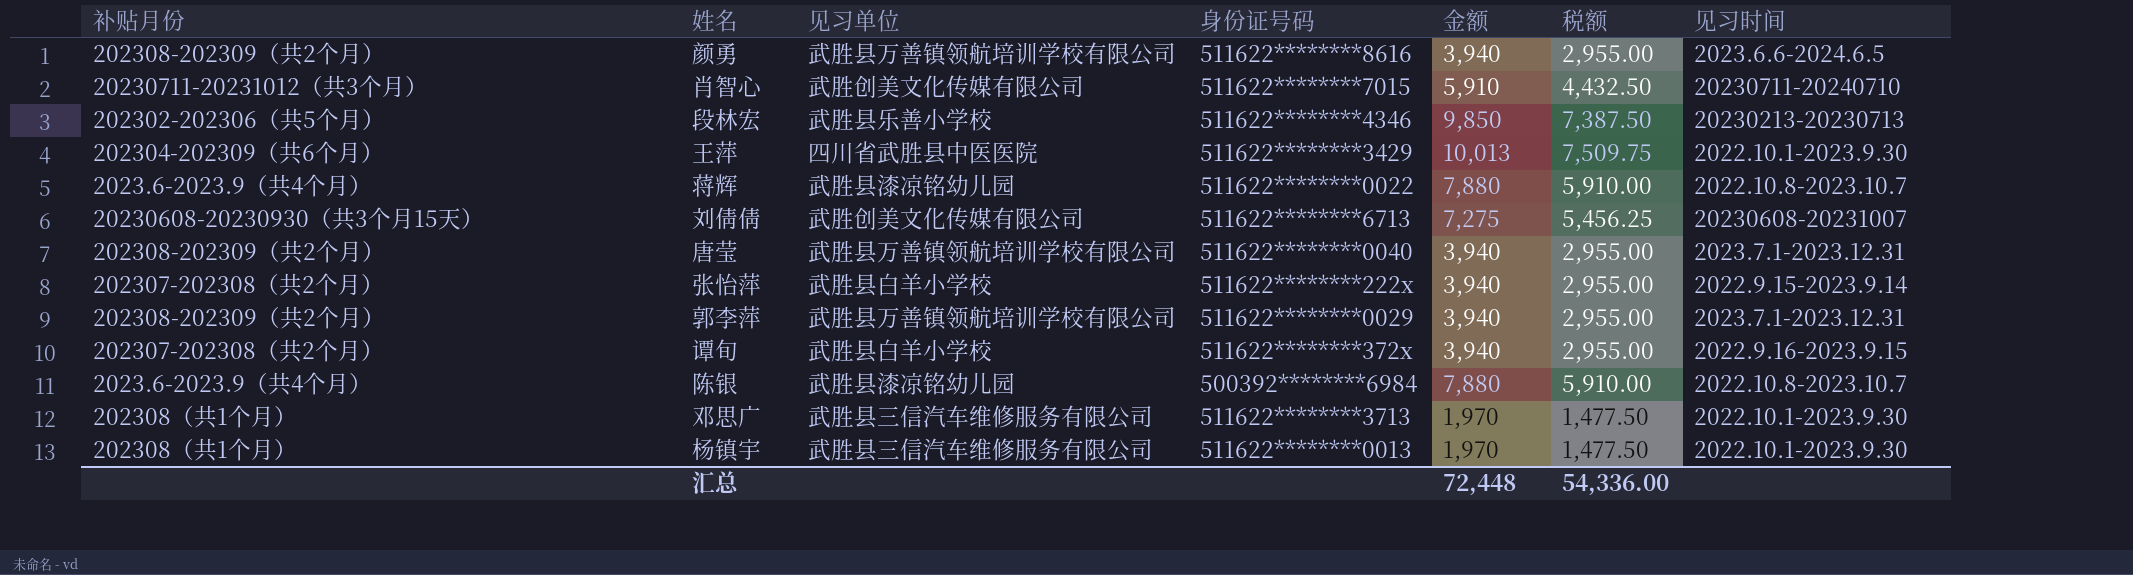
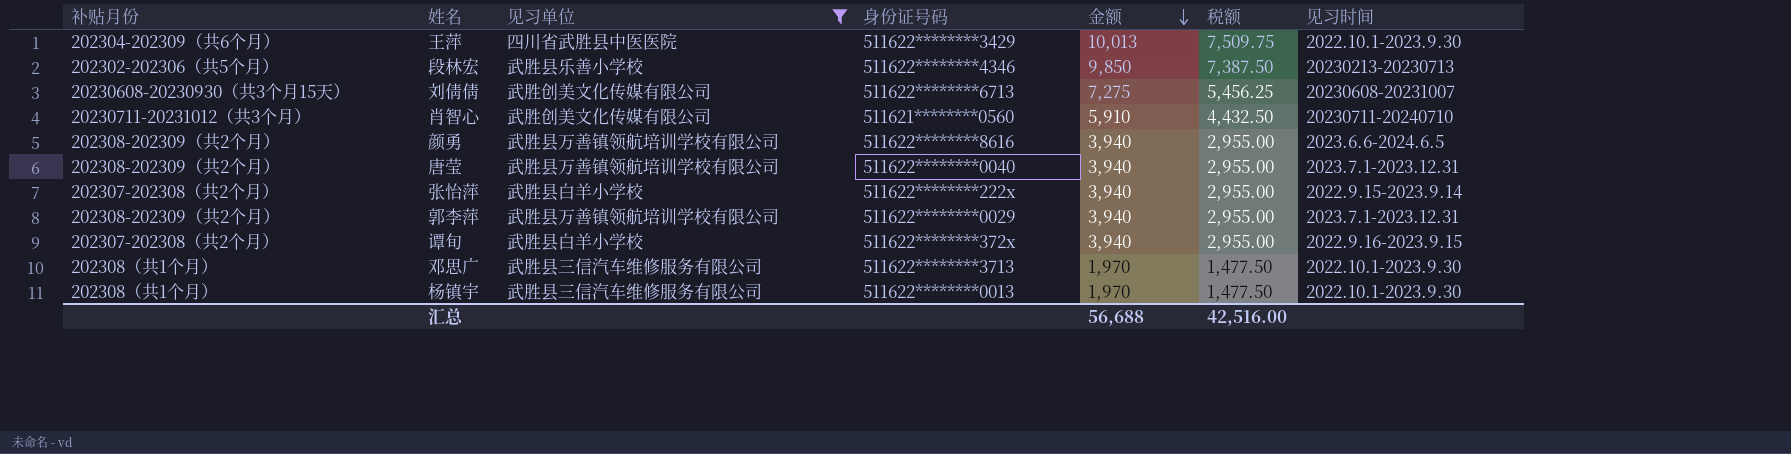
filter: none -> 见习单位 != 武胜县漆凉铭幼儿园
row order: none -> 金额 descending
肖智心 | 身份证号码: 511622********7015 -> 511621********0560
汇总 | 金额: 72,448 -> 56,688
汇总 | 税额: 54,336.00 -> 42,516.00

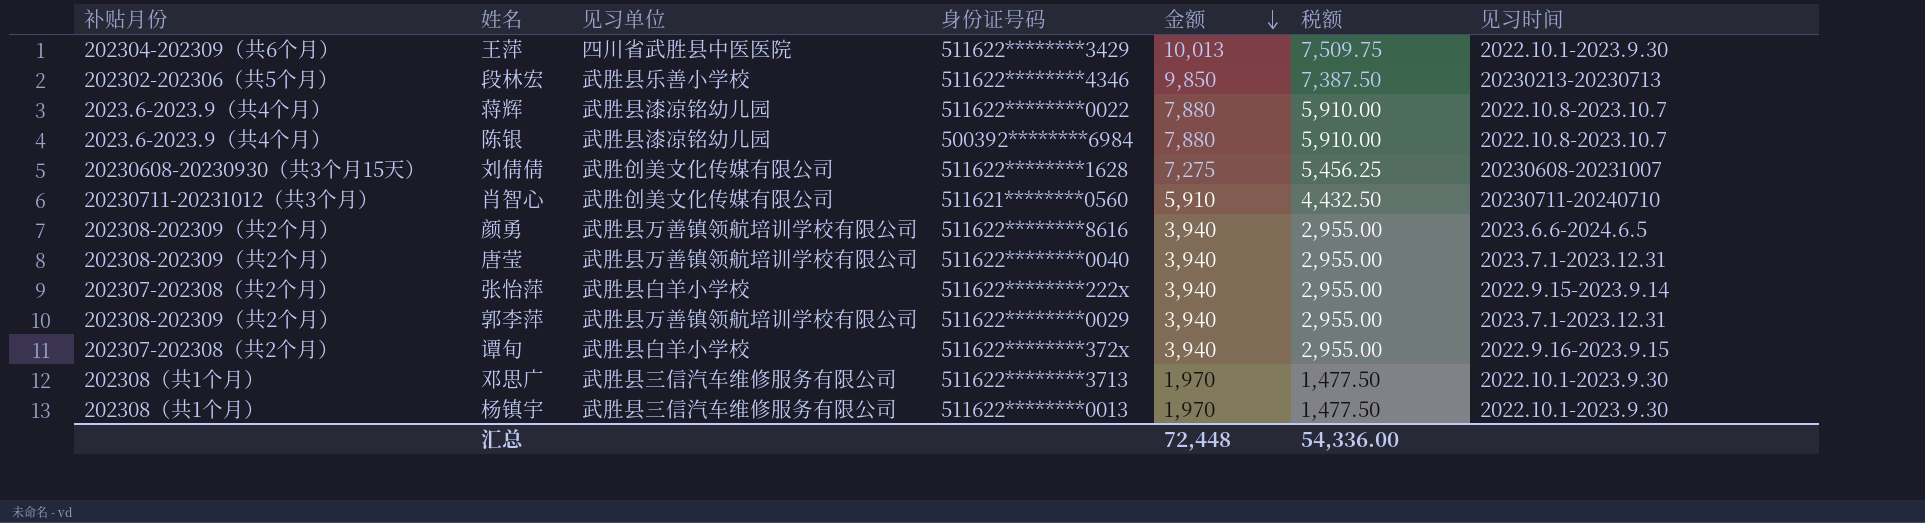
filter: 见习单位 != 武胜县漆凉铭幼儿园 -> none
刘倩倩 | 身份证号码: 511622********6713 -> 511622********1628
汇总 | 金额: 56,688 -> 72,448
汇总 | 税额: 42,516.00 -> 54,336.00

